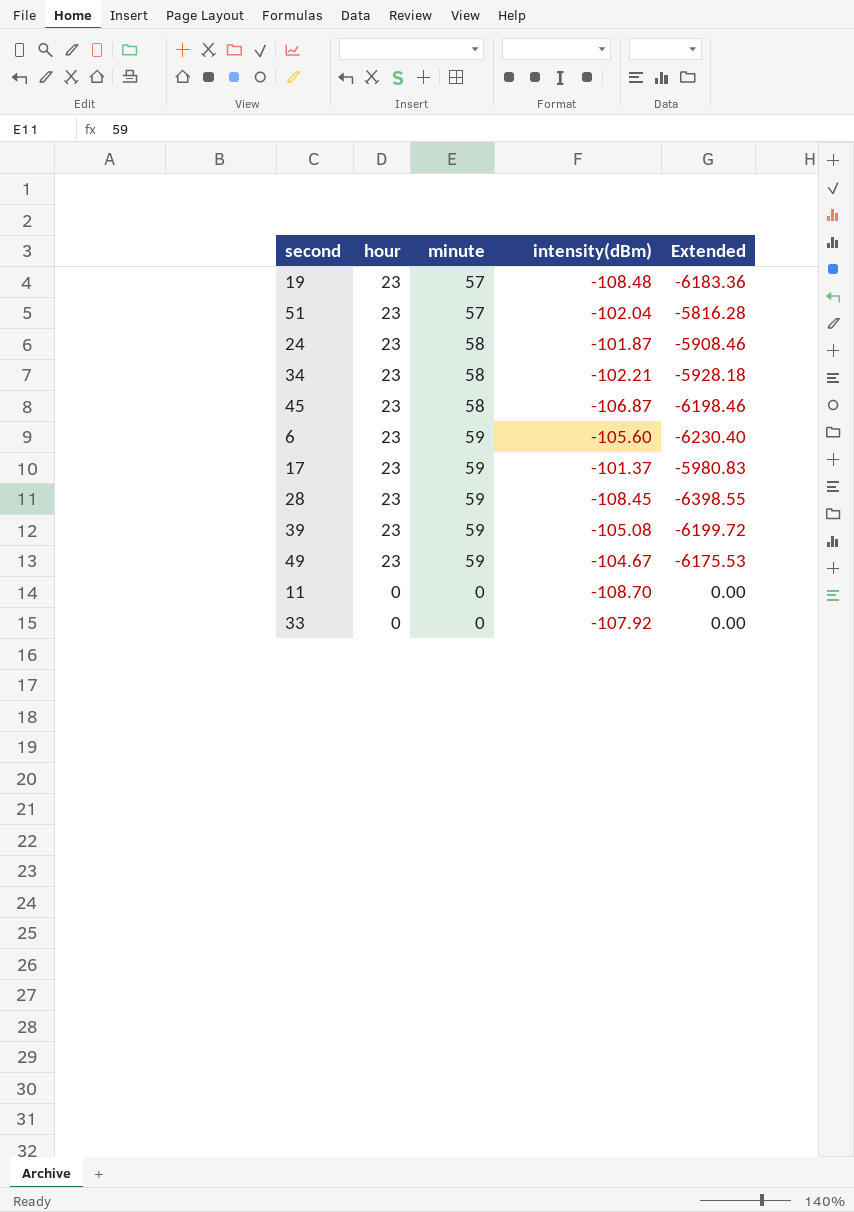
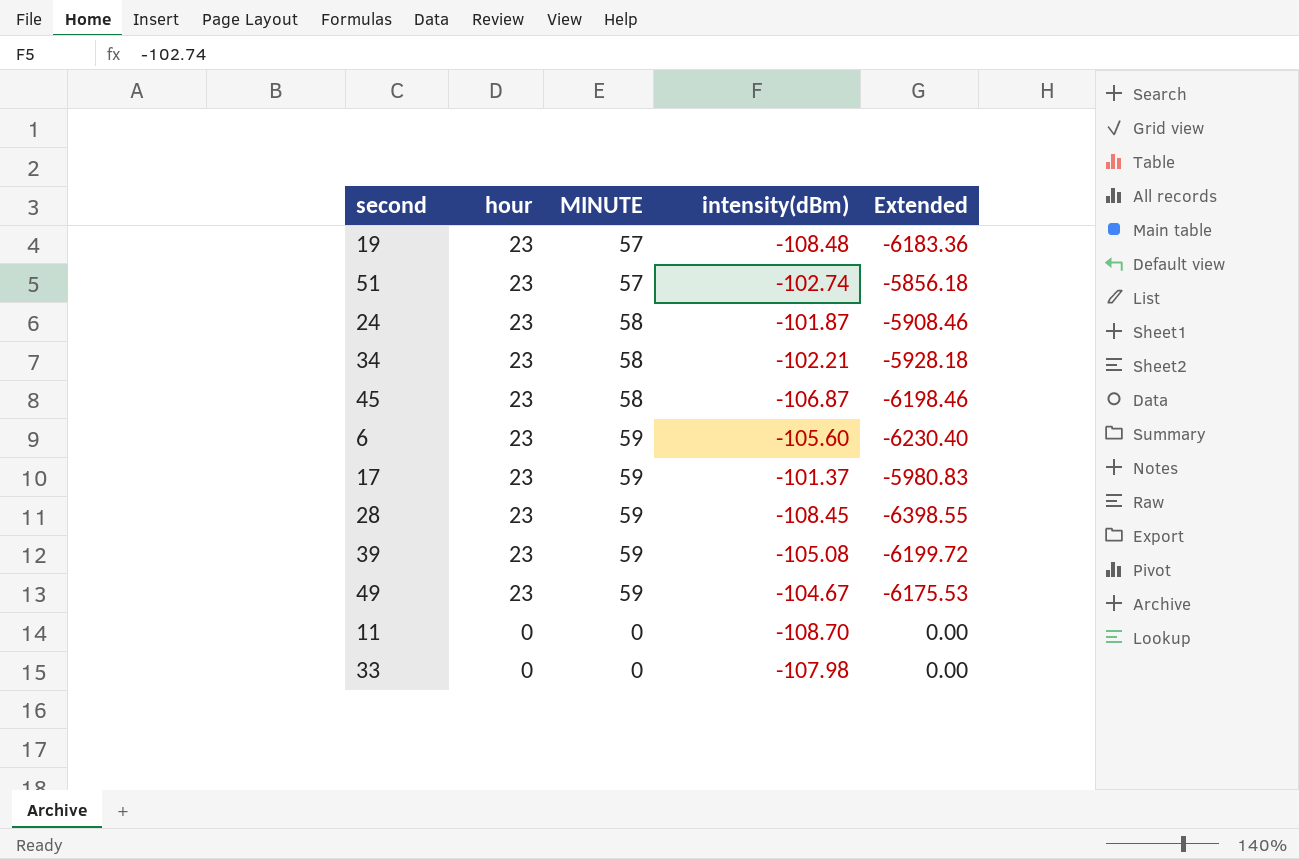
column name: minute -> MINUTE
51 | intensity(dBm): -102.04 -> -102.74
51 | Extended: -5816.28 -> -5856.18
33 | intensity(dBm): -107.92 -> -107.98

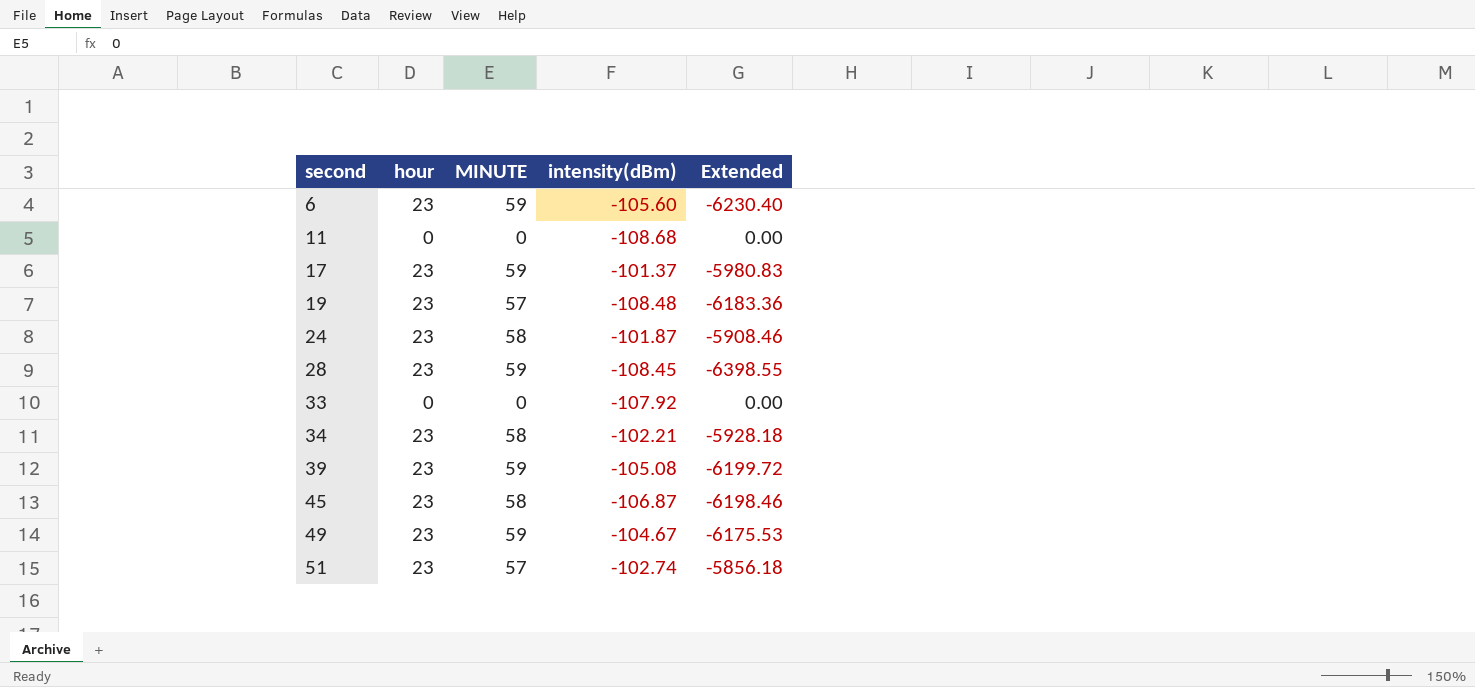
row order: hour descending -> second ascending
11 | intensity(dBm): -108.70 -> -108.68
33 | intensity(dBm): -107.98 -> -107.92

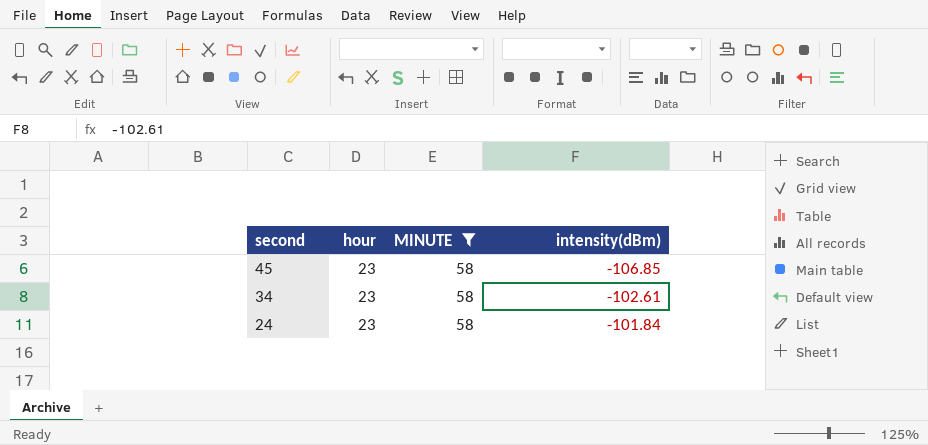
filter: none -> MINUTE = 58
row order: second ascending -> second descending
column Extended | formula: [MINUTE] * [intensity(dBm)] -> none
45 | intensity(dBm): -106.87 -> -106.85
34 | intensity(dBm): -102.21 -> -102.61
24 | intensity(dBm): -101.87 -> -101.84

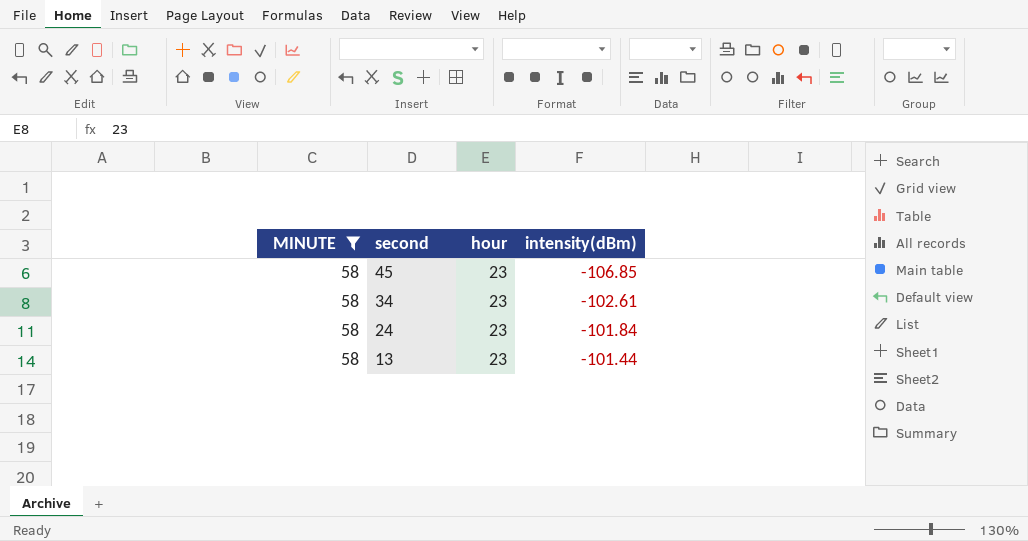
column MINUTE | position: 3 -> 1
row 13: none -> 58 | 23 | -101.44

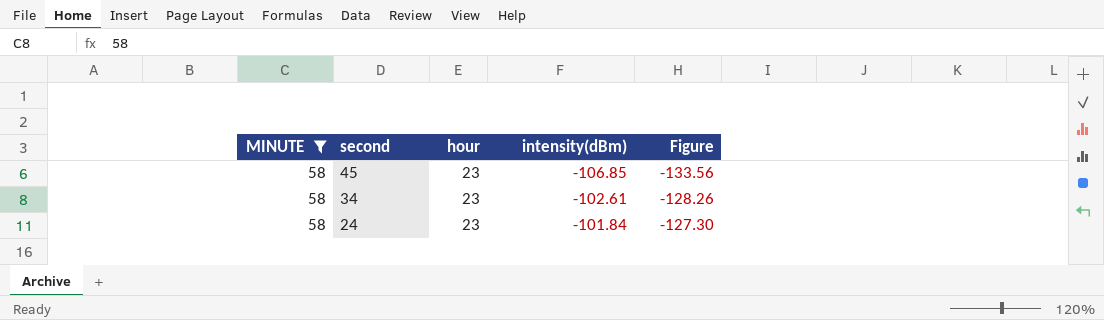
column Figure | formula: none -> [intensity(dBm)] * 1.25
row 13: 58 | 23 | -101.44 -> none

